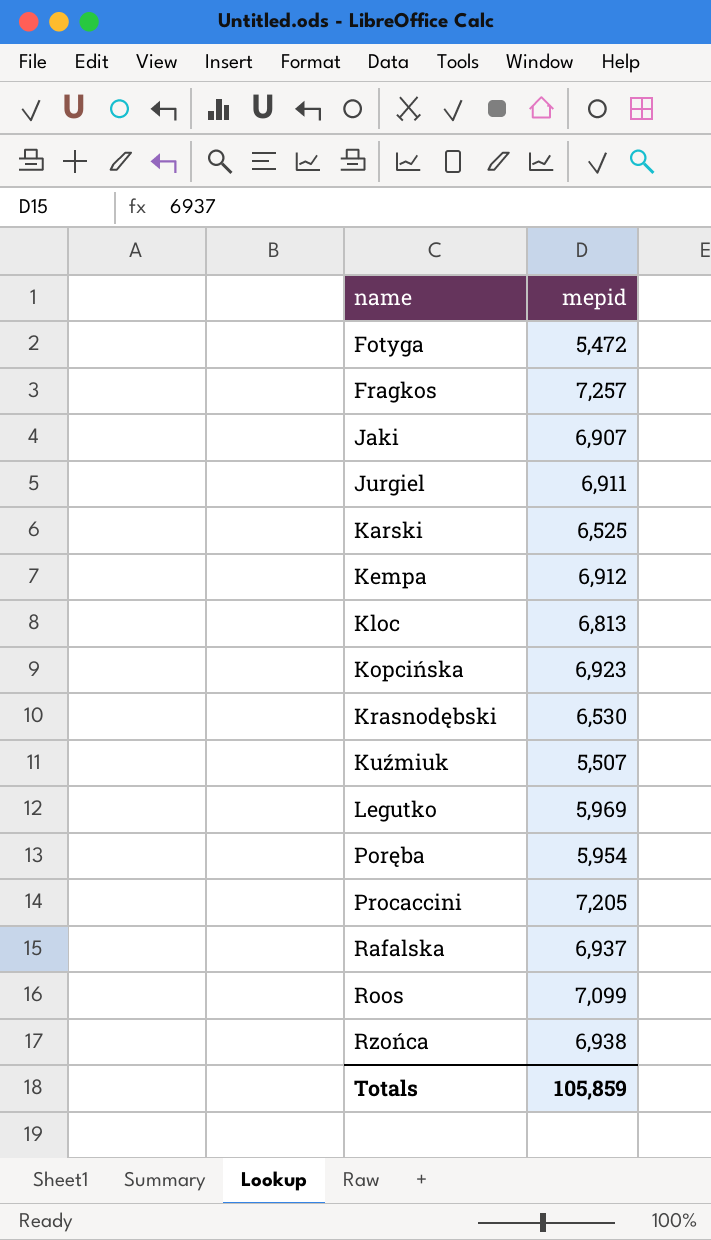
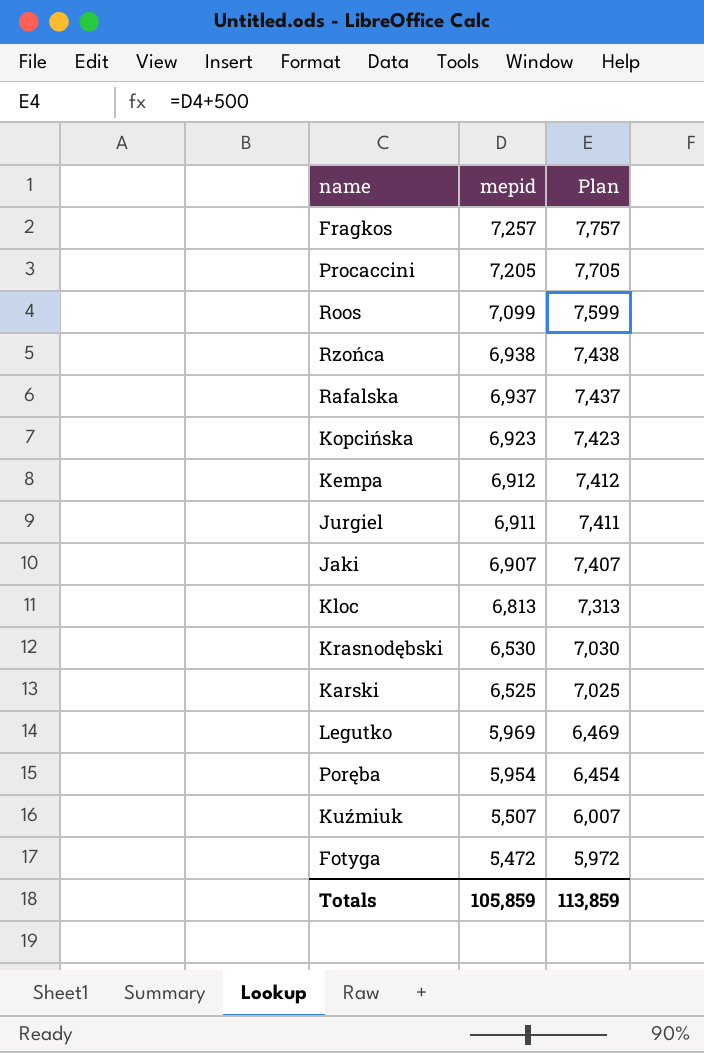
row order: name ascending -> mepid descending
column Plan | formula: none -> [mepid] + 500

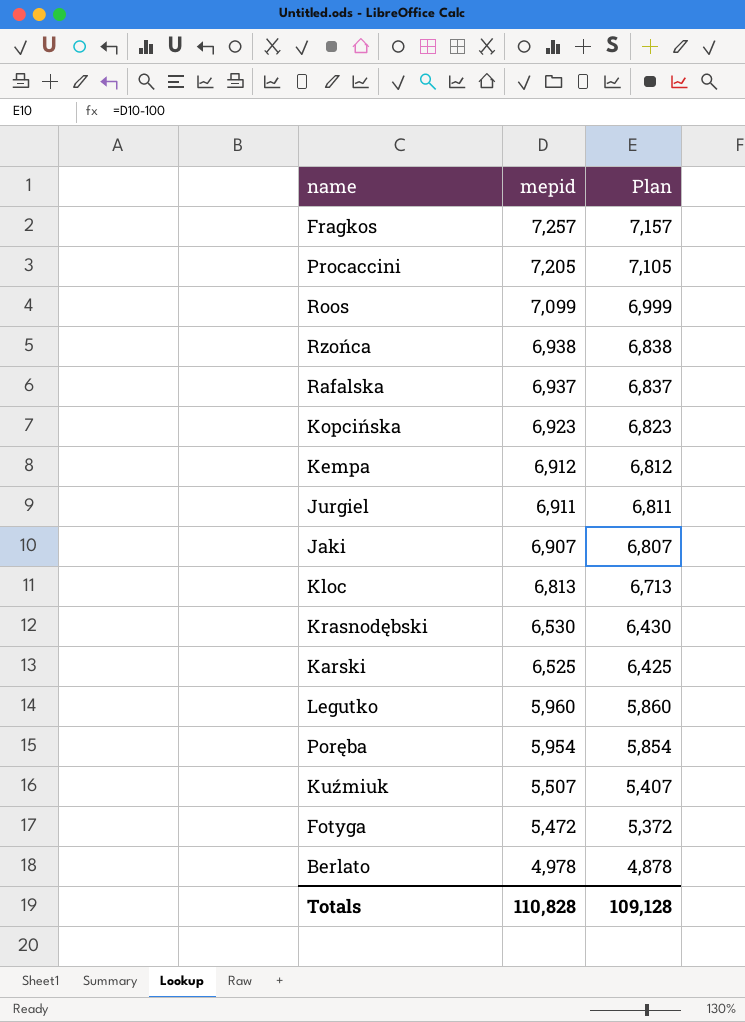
column Plan | formula: [mepid] + 500 -> [mepid] - 100
Legutko | mepid: 5,969 -> 5,960
row Berlato: none -> 4,978 | 4,878
Totals | mepid: 105,859 -> 110,828
Totals | Plan: 113,859 -> 109,128

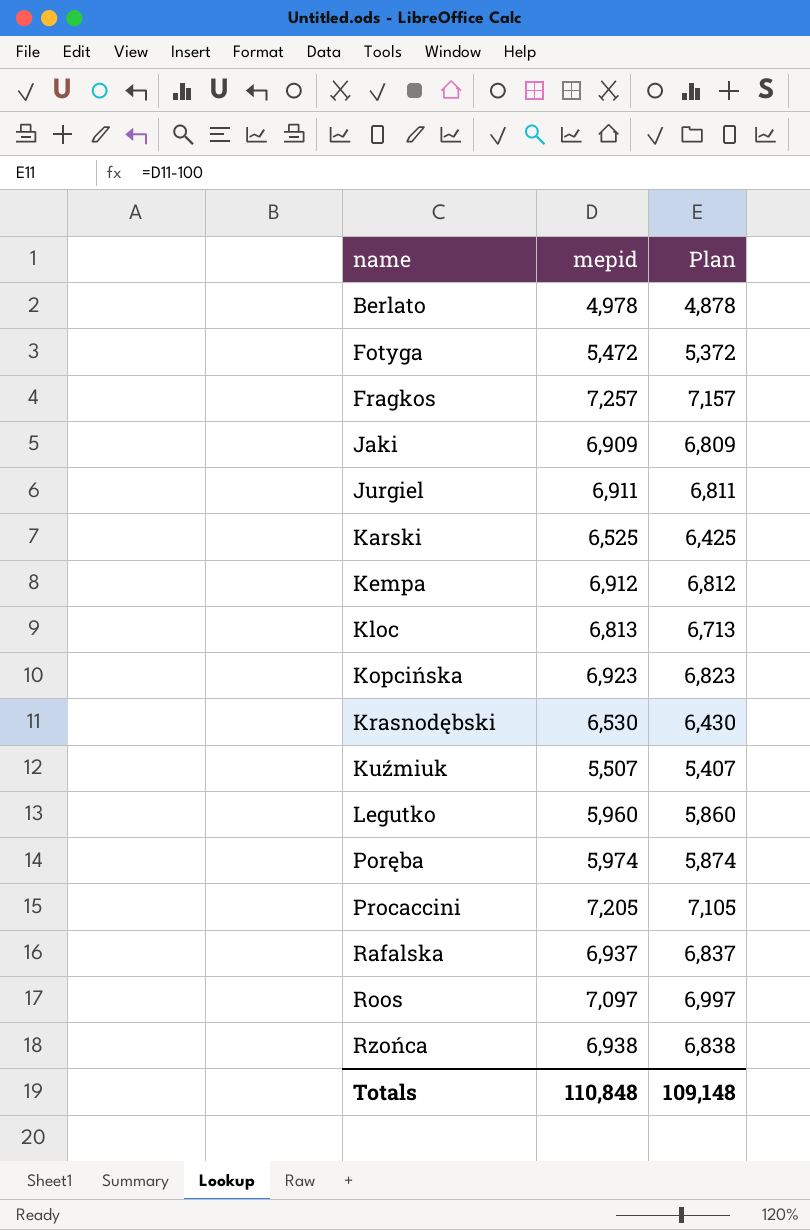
row order: mepid descending -> name ascending
Jaki | mepid: 6,907 -> 6,909
Jaki | Plan: 6,807 -> 6,809
Poręba | mepid: 5,954 -> 5,974
Poręba | Plan: 5,854 -> 5,874
Roos | mepid: 7,099 -> 7,097
Roos | Plan: 6,999 -> 6,997
Totals | mepid: 110,828 -> 110,848
Totals | Plan: 109,128 -> 109,148

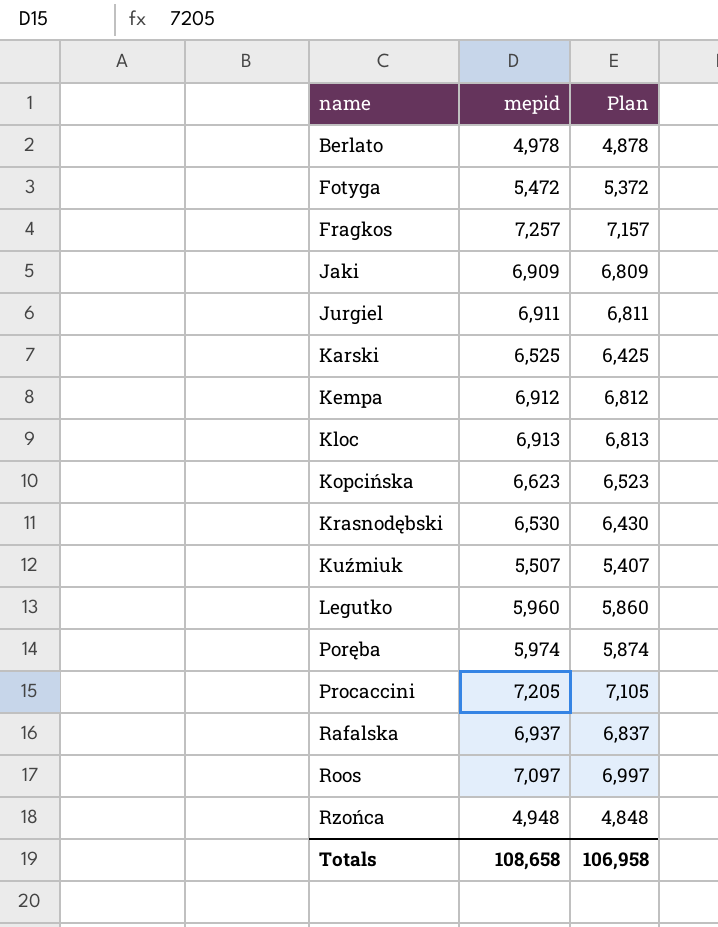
Kloc | mepid: 6,813 -> 6,913
Kloc | Plan: 6,713 -> 6,813
Kopcińska | mepid: 6,923 -> 6,623
Kopcińska | Plan: 6,823 -> 6,523
Rzońca | mepid: 6,938 -> 4,948
Rzońca | Plan: 6,838 -> 4,848
Totals | mepid: 110,848 -> 108,658
Totals | Plan: 109,148 -> 106,958

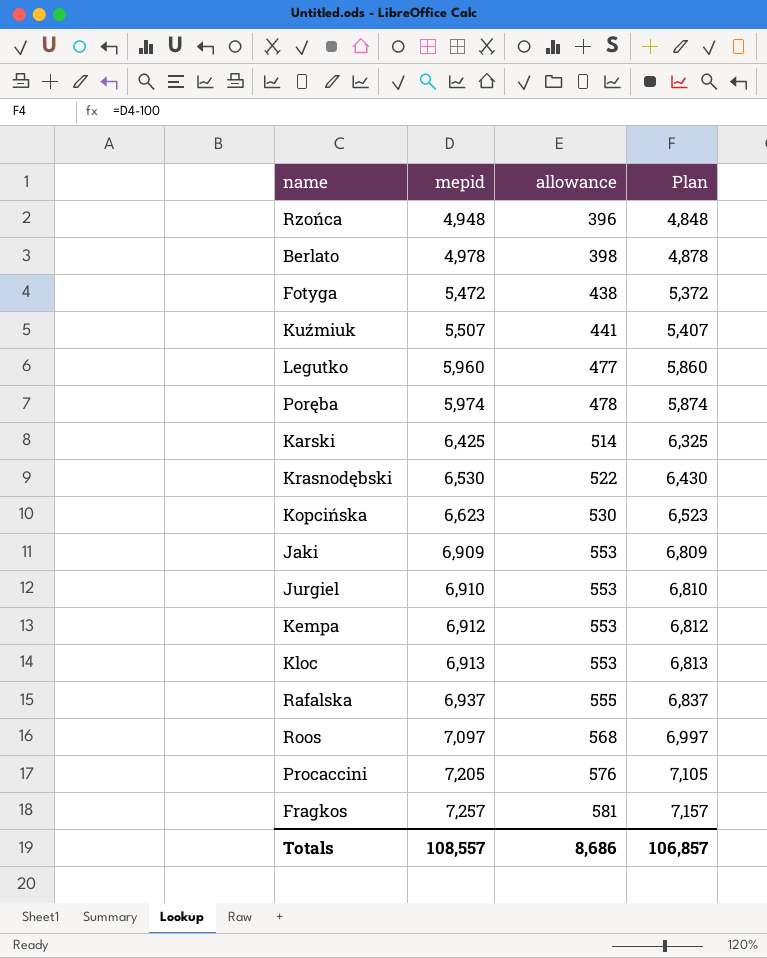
row order: name ascending -> mepid ascending
column allowance | formula: none -> [mepid] * 0.08
Karski | mepid: 6,525 -> 6,425
Karski | Plan: 6,425 -> 6,325
Jurgiel | mepid: 6,911 -> 6,910
Jurgiel | Plan: 6,811 -> 6,810
Totals | mepid: 108,658 -> 108,557
Totals | Plan: 106,958 -> 106,857

